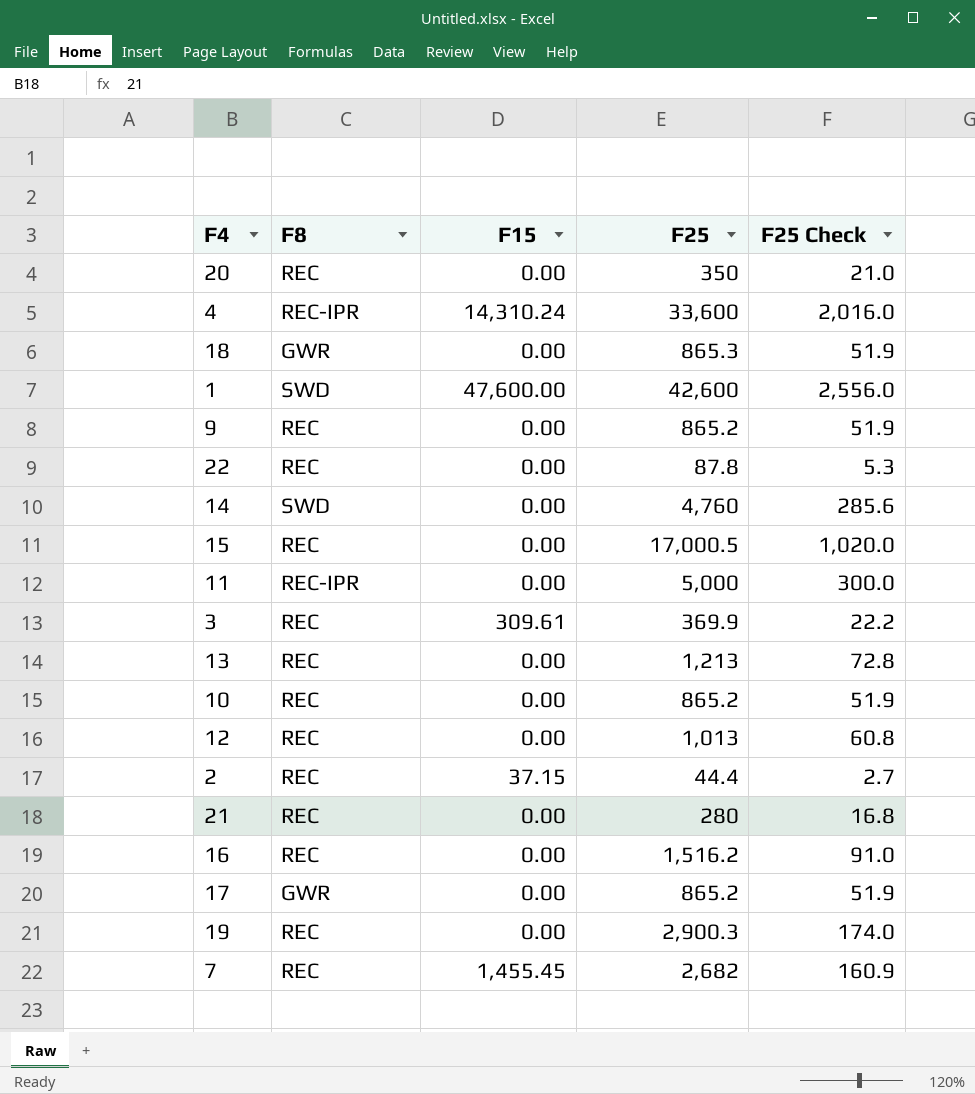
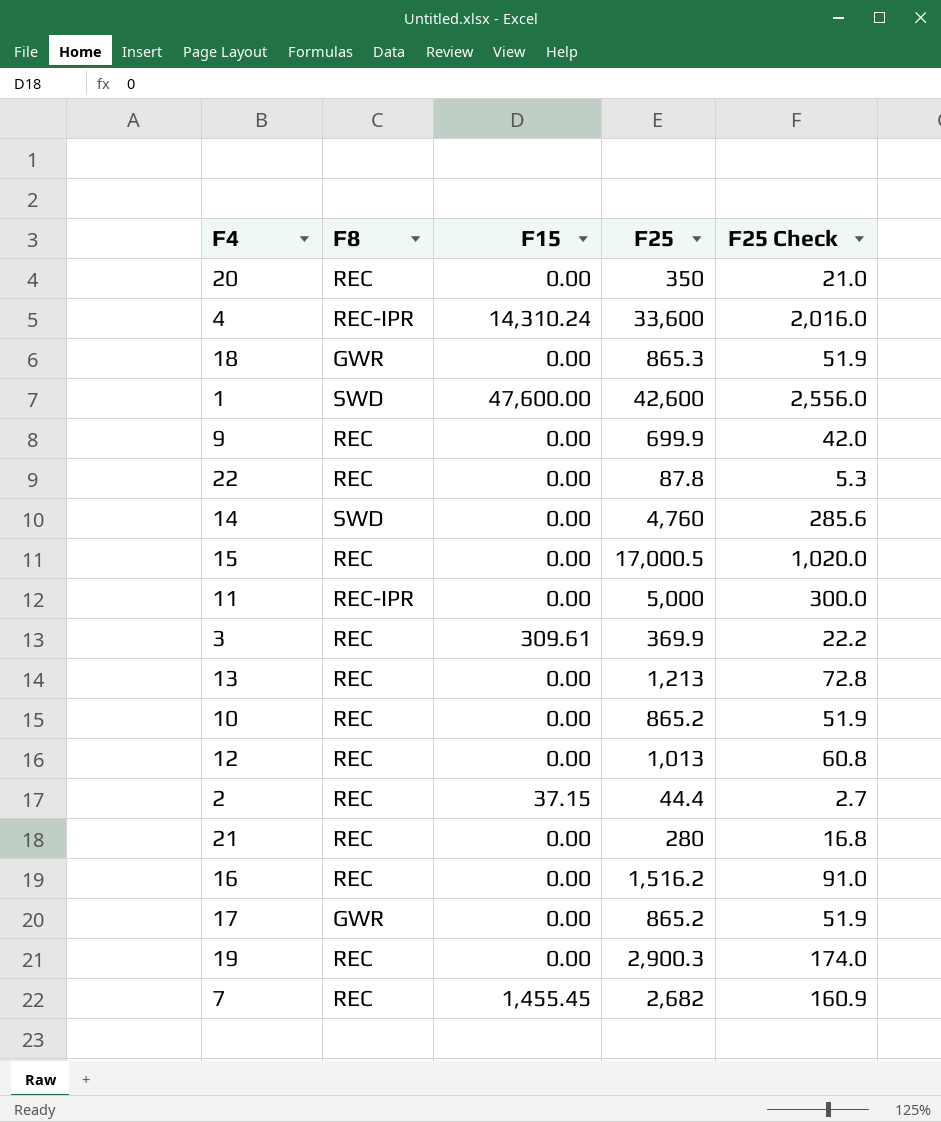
9 | F25: 865.2 -> 699.9
9 | F25 Check: 51.9 -> 42.0

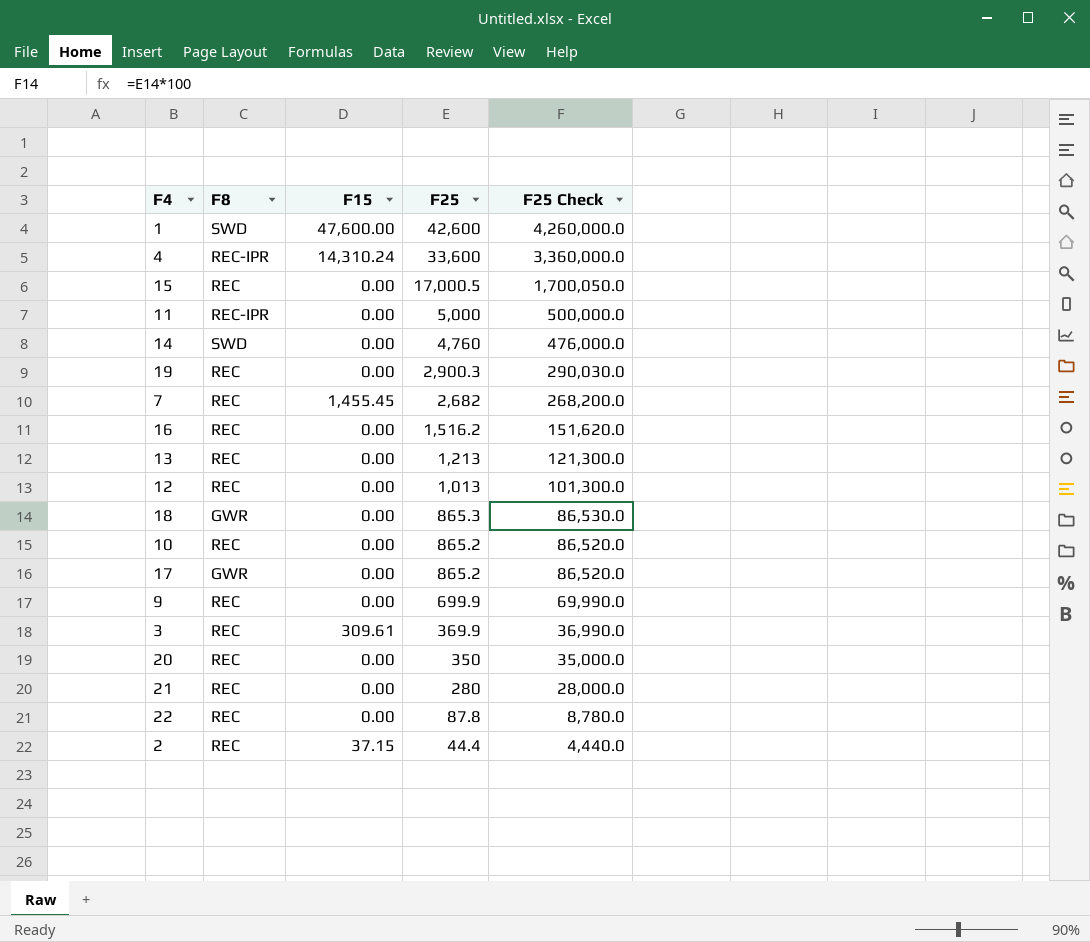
row order: none -> F25 descending
column F25 Check | formula: [F25] * 0.06 -> [F25] * 100

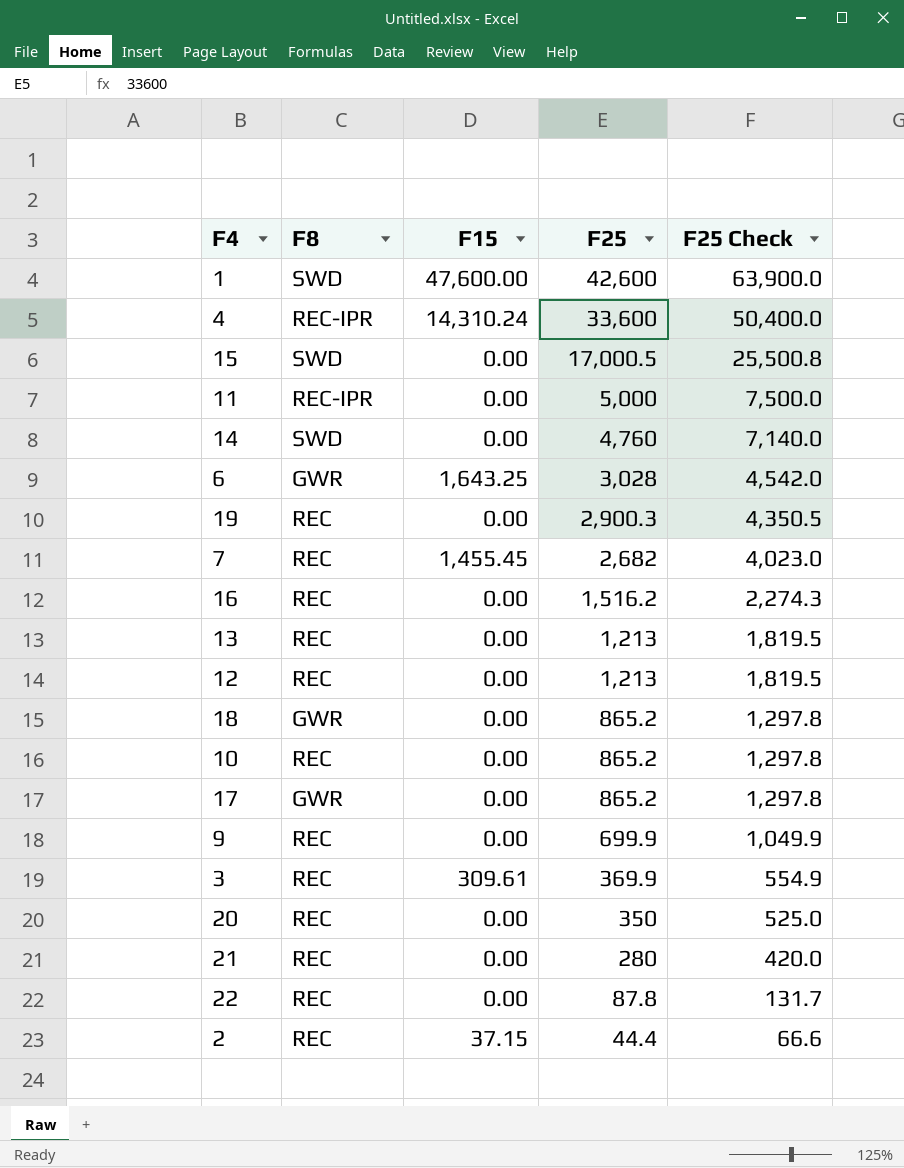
column F25 Check | formula: [F25] * 100 -> [F25] * 1.5
15 | F8: REC -> SWD
row 6: none -> GWR | 1,643.25 | 3,028 | 4,542.0
12 | F25: 1,013 -> 1,213
18 | F25: 865.3 -> 865.2

